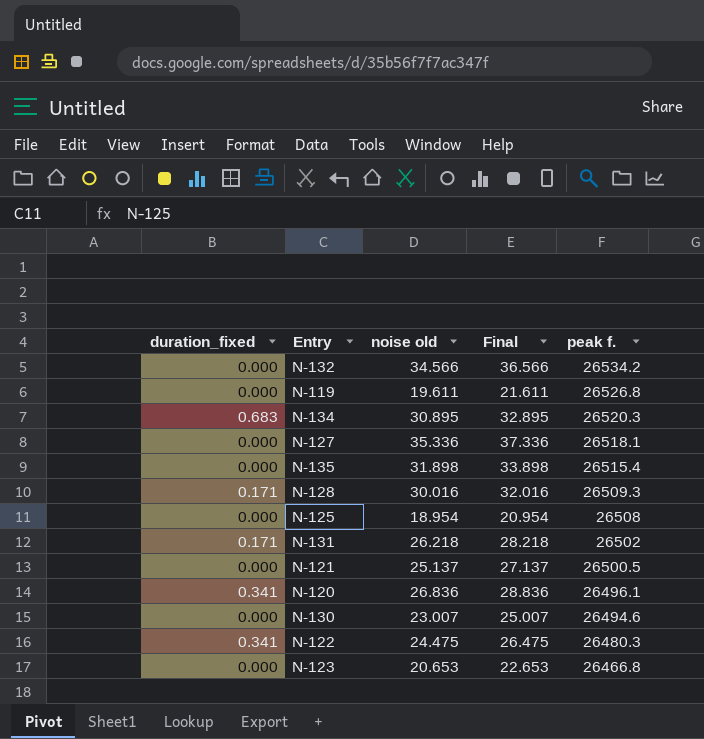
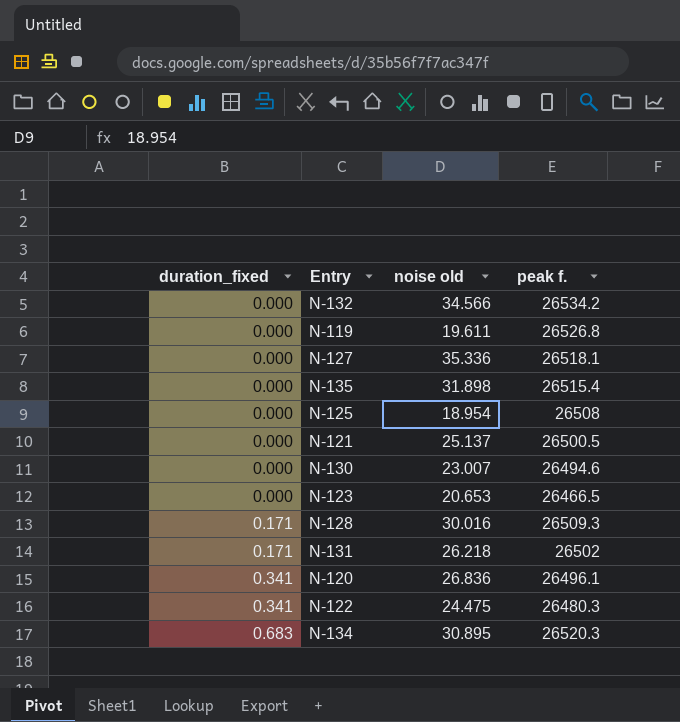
row order: peak f. descending -> duration_fixed ascending
column Final | formula: [noise old] + 2 -> none
N-123 | peak f.: 26466.8 -> 26466.5

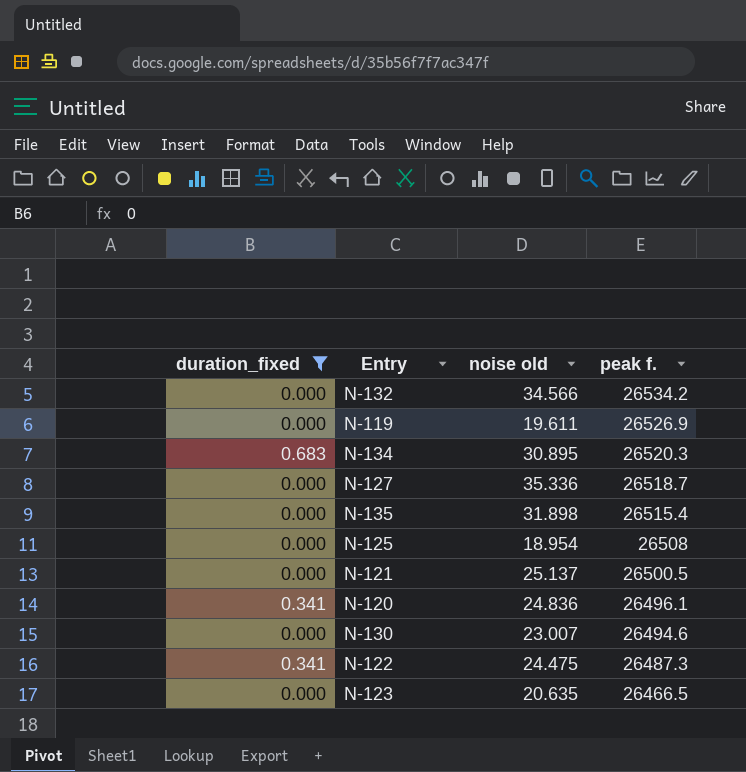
filter: none -> duration_fixed != 0.171
row order: duration_fixed ascending -> peak f. descending
N-119 | peak f.: 26526.8 -> 26526.9
N-127 | peak f.: 26518.1 -> 26518.7
N-120 | noise old: 26.836 -> 24.836
N-122 | peak f.: 26480.3 -> 26487.3
N-123 | noise old: 20.653 -> 20.635

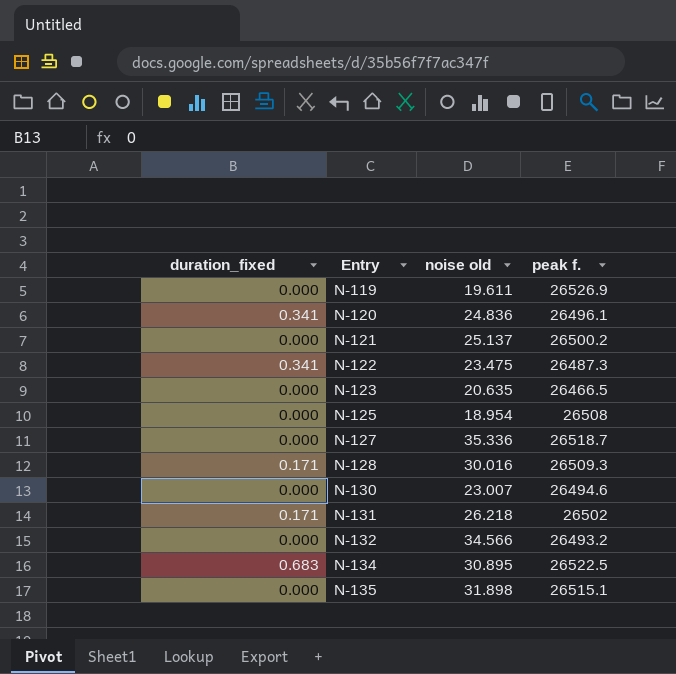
filter: duration_fixed != 0.171 -> none
row order: peak f. descending -> Entry ascending
N-121 | peak f.: 26500.5 -> 26500.2
N-122 | noise old: 24.475 -> 23.475
N-132 | peak f.: 26534.2 -> 26493.2
N-134 | peak f.: 26520.3 -> 26522.5
N-135 | peak f.: 26515.4 -> 26515.1

